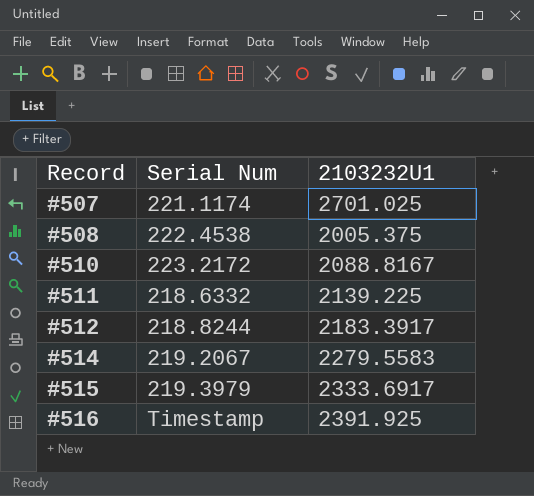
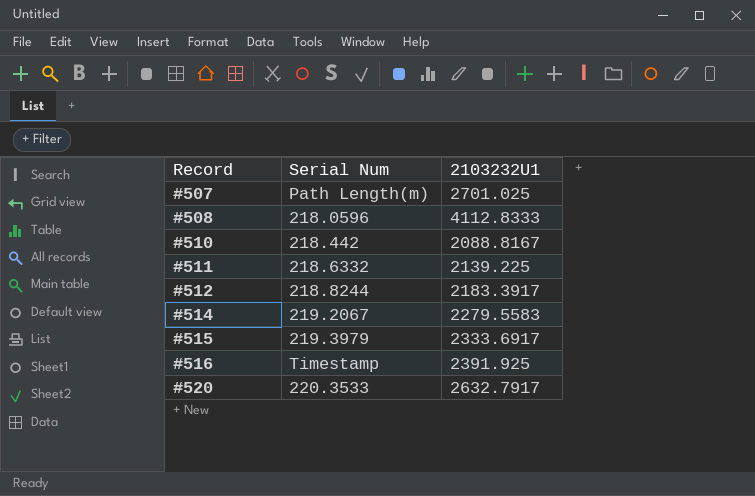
#507 | Serial Num: 221.1174 -> Path Length(m)
#508 | Serial Num: 222.4538 -> 218.0596
#508 | 2103232U1: 2005.375 -> 4112.8333
#510 | Serial Num: 223.2172 -> 218.442
row #520: none -> 220.3533 | 2632.7917

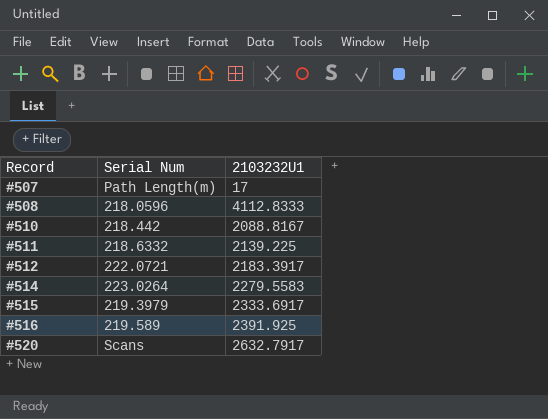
#507 | 2103232U1: 2701.025 -> 17
#512 | Serial Num: 218.8244 -> 222.0721
#514 | Serial Num: 219.2067 -> 223.0264
#516 | Serial Num: Timestamp -> 219.589
#520 | Serial Num: 220.3533 -> Scans

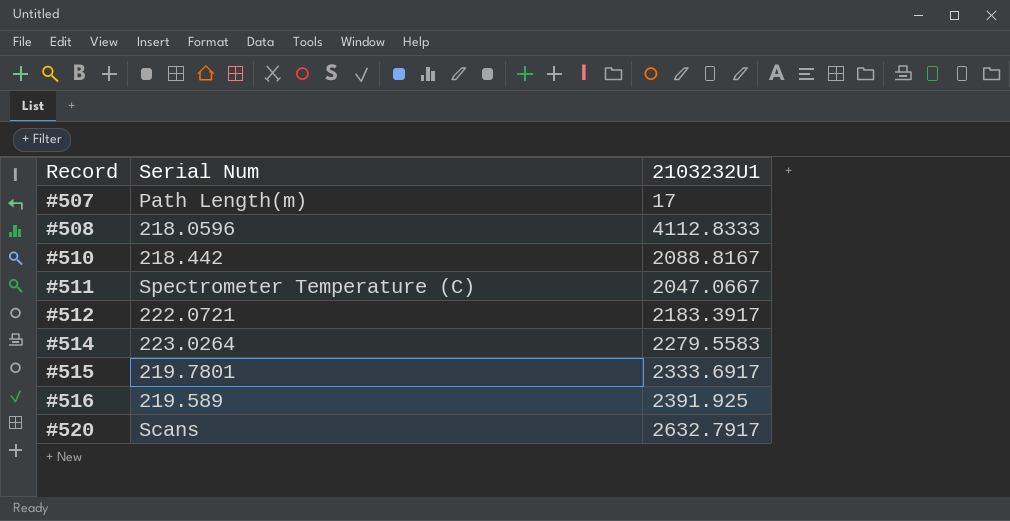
#511 | Serial Num: 218.6332 -> Spectrometer Temperature (C)
#511 | 2103232U1: 2139.225 -> 2047.0667
#515 | Serial Num: 219.3979 -> 219.7801

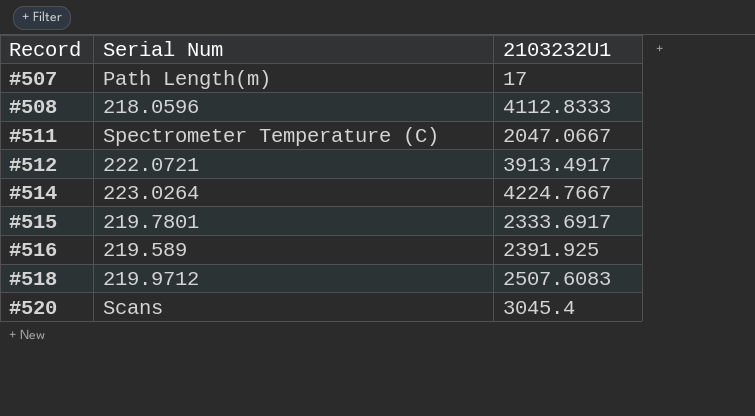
row #510: 218.442 | 2088.8167 -> none
#512 | 2103232U1: 2183.3917 -> 3913.4917
#514 | 2103232U1: 2279.5583 -> 4224.7667
row #518: none -> 219.9712 | 2507.6083
#520 | 2103232U1: 2632.7917 -> 3045.4

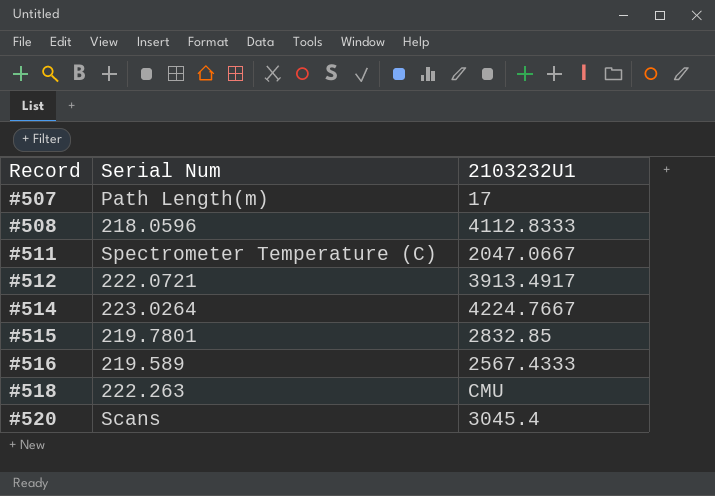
#515 | 2103232U1: 2333.6917 -> 2832.85
#516 | 2103232U1: 2391.925 -> 2567.4333
#518 | Serial Num: 219.9712 -> 222.263
#518 | 2103232U1: 2507.6083 -> CMU

